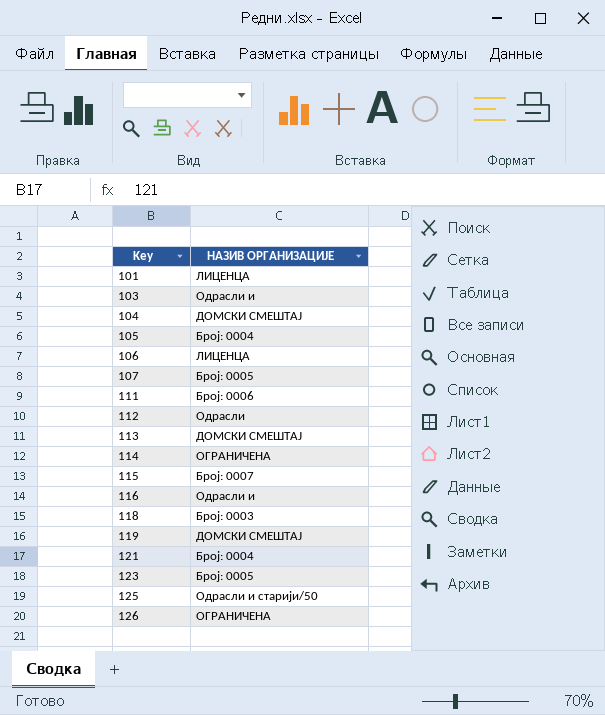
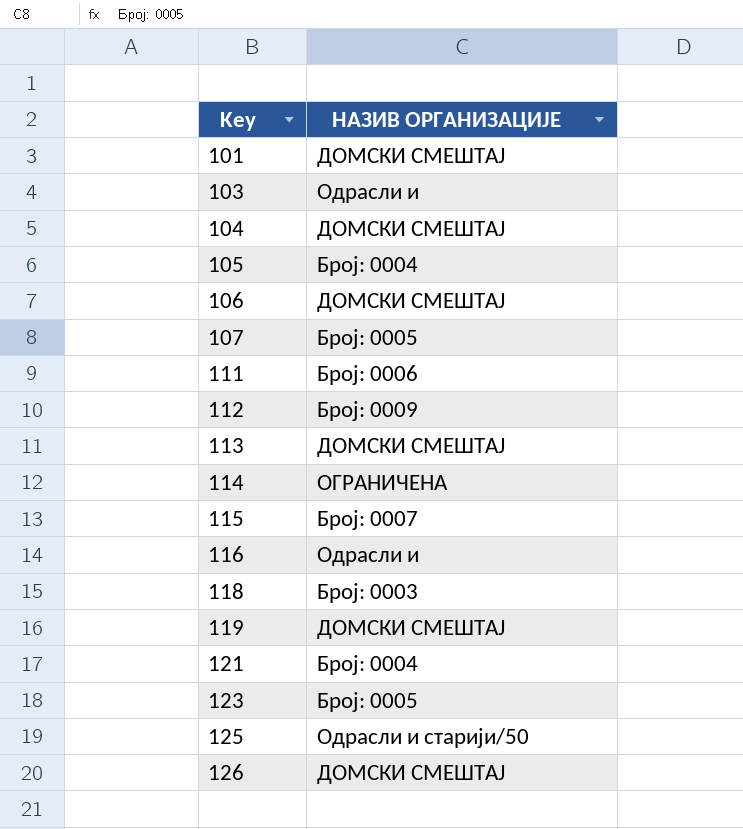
101 | НАЗИВ ОРГАНИЗАЦИЈЕ: ЛИЦЕНЦА -> ДОМСКИ СМЕШТАЈ
106 | НАЗИВ ОРГАНИЗАЦИЈЕ: ЛИЦЕНЦА -> ДОМСКИ СМЕШТАЈ
112 | НАЗИВ ОРГАНИЗАЦИЈЕ: Одрасли -> Број: 0009
126 | НАЗИВ ОРГАНИЗАЦИЈЕ: ОГРАНИЧЕНА -> ДОМСКИ СМЕШТАЈ

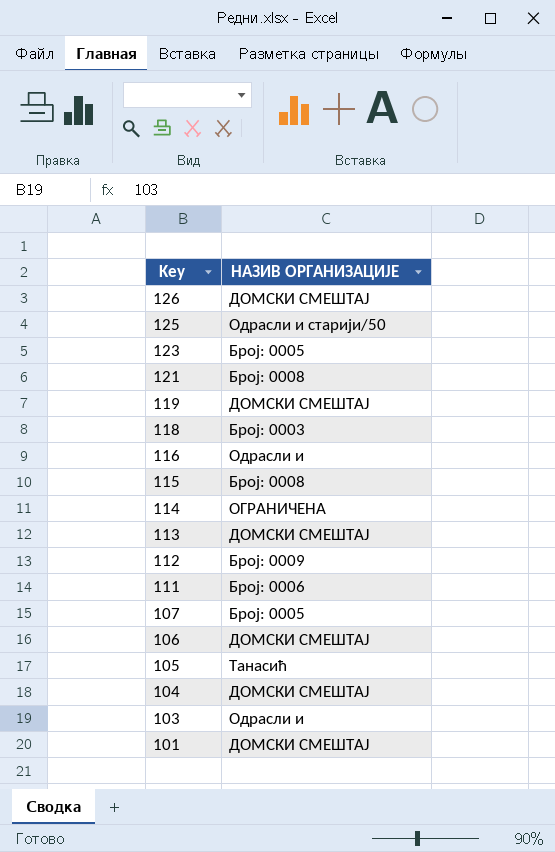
row order: Key ascending -> Key descending
121 | НАЗИВ ОРГАНИЗАЦИЈЕ: Број: 0004 -> Број: 0008
115 | НАЗИВ ОРГАНИЗАЦИЈЕ: Број: 0007 -> Број: 0008
105 | НАЗИВ ОРГАНИЗАЦИЈЕ: Број: 0004 -> Танасић

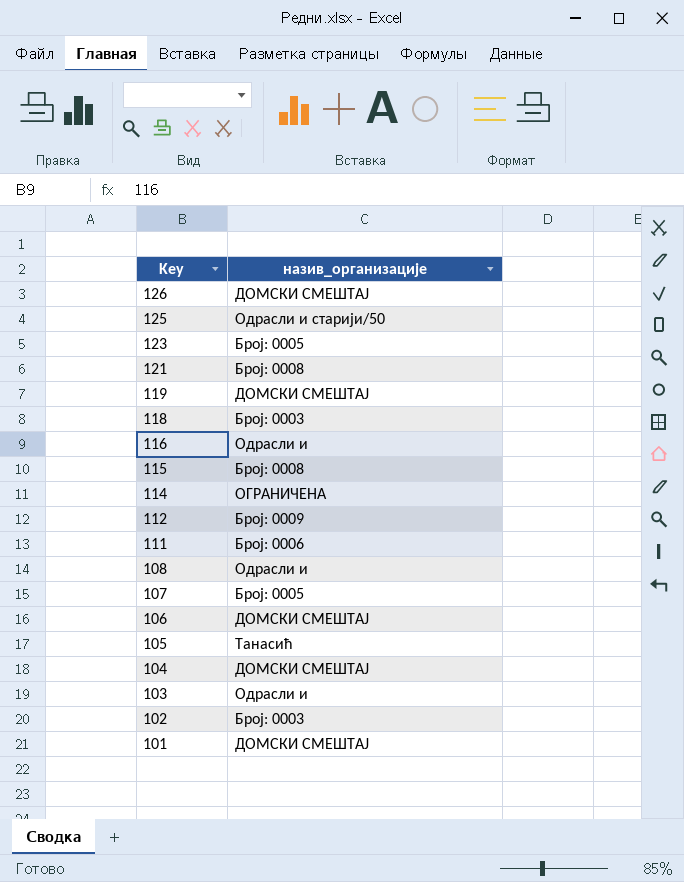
column name: НАЗИВ ОРГАНИЗАЦИЈЕ -> назив_организације
row 113: ДОМСКИ СМЕШТАЈ -> none
row 108: none -> Одрасли и
row 102: none -> Број: 0003

